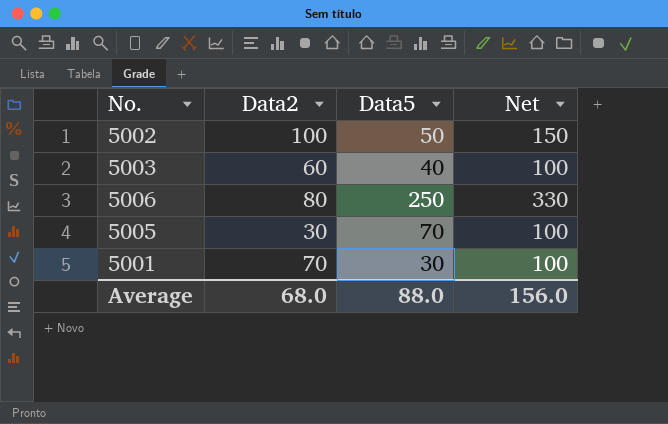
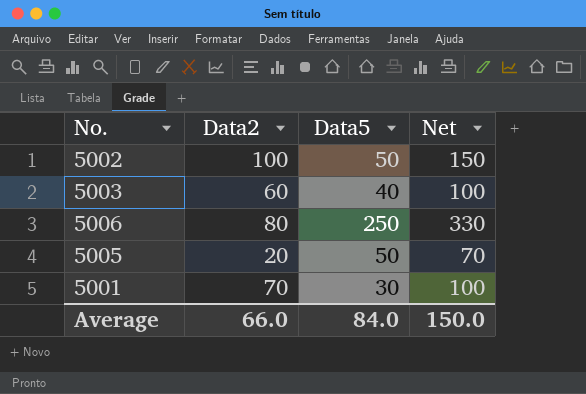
5005 | Data2: 30 -> 20
5005 | Data5: 70 -> 50
5005 | Net: 100 -> 70
Average | Data2: 68.0 -> 66.0
Average | Data5: 88.0 -> 84.0
Average | Net: 156.0 -> 150.0

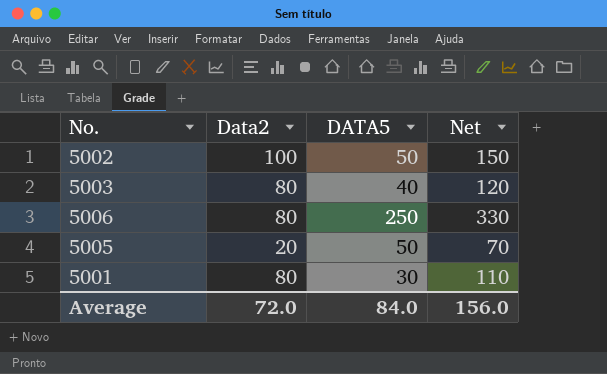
column name: Data5 -> DATA5
5003 | Data2: 60 -> 80
5003 | Net: 100 -> 120
5001 | Data2: 70 -> 80
5001 | Net: 100 -> 110
Average | Data2: 66.0 -> 72.0
Average | Net: 150.0 -> 156.0

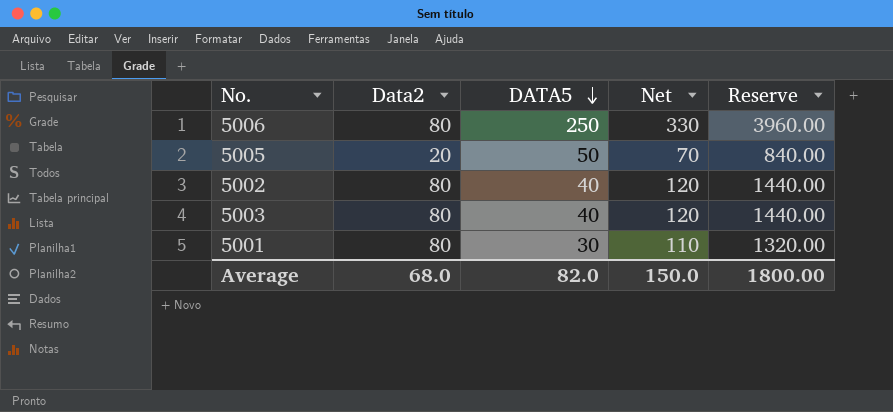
row order: none -> DATA5 descending
column Reserve | formula: none -> [Net] * 12
5002 | Data2: 100 -> 80
5002 | DATA5: 50 -> 40
5002 | Net: 150 -> 120
Average | Data2: 72.0 -> 68.0
Average | DATA5: 84.0 -> 82.0
Average | Net: 156.0 -> 150.0

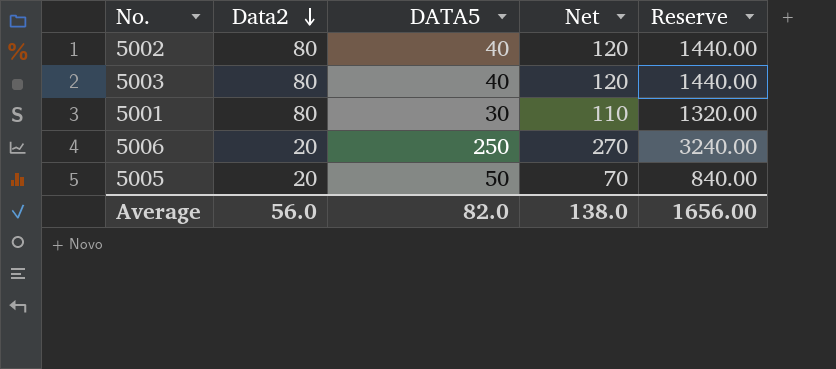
row order: DATA5 descending -> Data2 descending
5006 | Data2: 80 -> 20
5006 | Net: 330 -> 270
5006 | Reserve: 3960.00 -> 3240.00
Average | Data2: 68.0 -> 56.0
Average | Net: 150.0 -> 138.0
Average | Reserve: 1800.00 -> 1656.00

